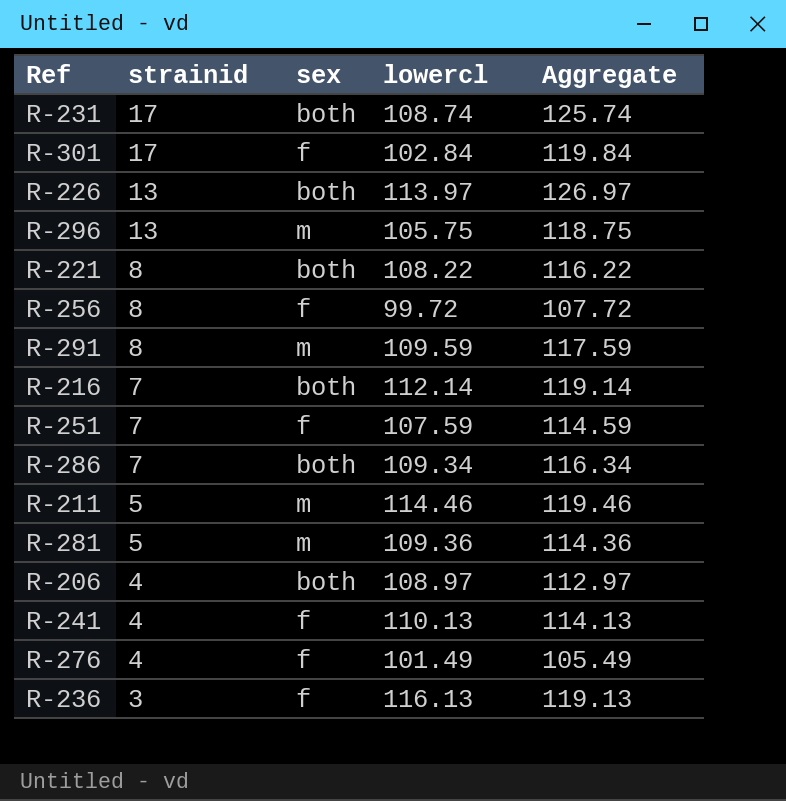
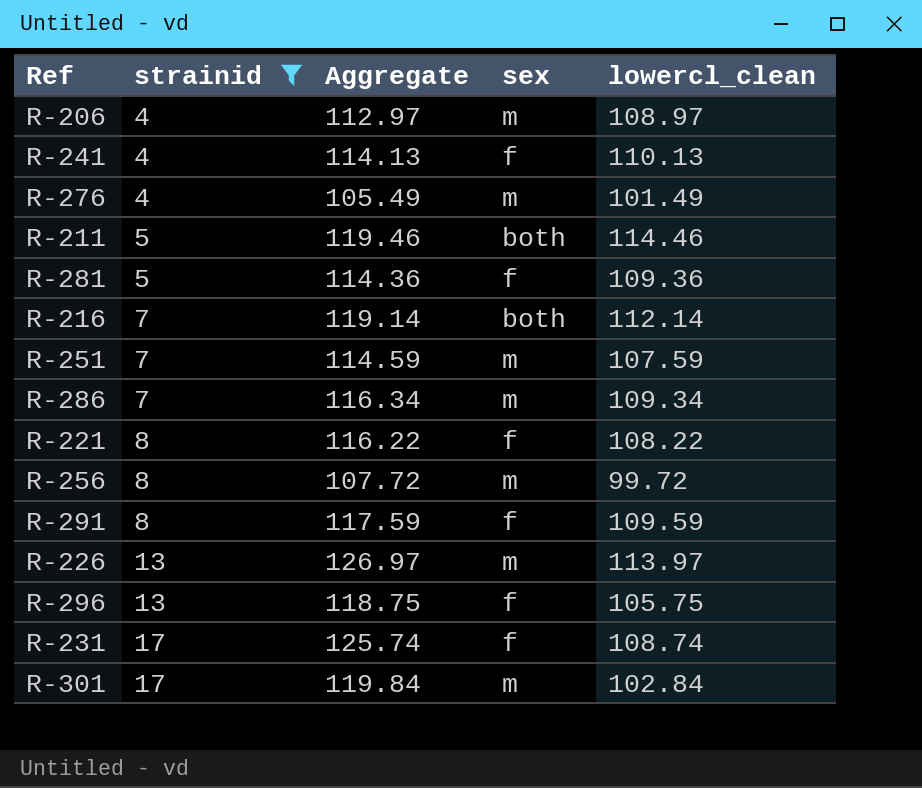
filter: none -> strainid != 3
row order: strainid descending -> strainid ascending
column Aggregate | position: 5 -> 3
column name: lowercl -> lowercl_clean
R-206 | sex: both -> m
R-276 | sex: f -> m
R-211 | sex: m -> both
R-281 | sex: m -> f
R-251 | sex: f -> m
R-286 | sex: both -> m
R-221 | sex: both -> f
R-256 | sex: f -> m
R-291 | sex: m -> f
R-226 | sex: both -> m
R-296 | sex: m -> f
R-231 | sex: both -> f
R-301 | sex: f -> m

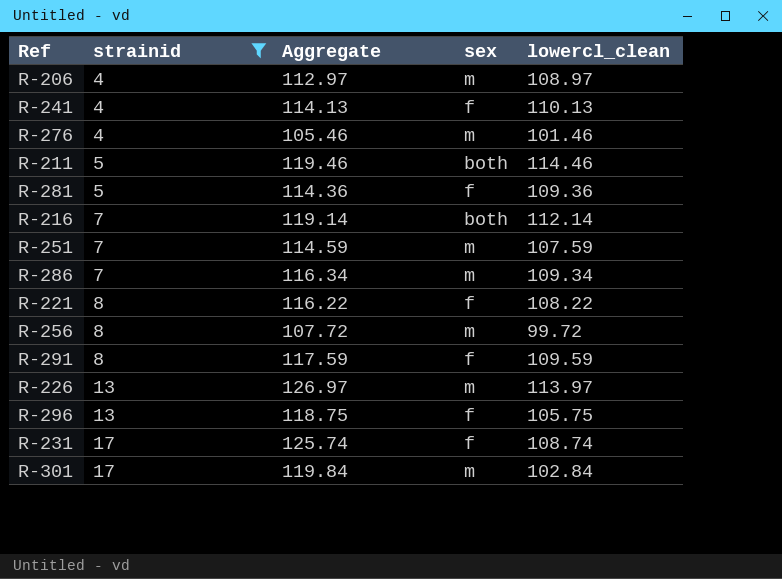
R-276 | Aggregate: 105.49 -> 105.46
R-276 | lowercl_clean: 101.49 -> 101.46

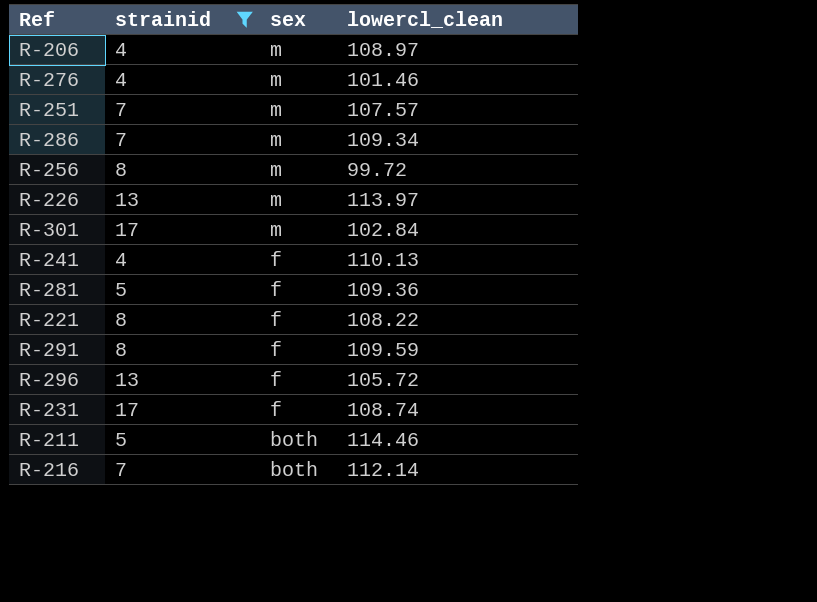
row order: strainid ascending -> sex descending
column Aggregate | formula: [strainid] + [lowercl_clean] -> none
R-251 | lowercl_clean: 107.59 -> 107.57
R-296 | lowercl_clean: 105.75 -> 105.72

